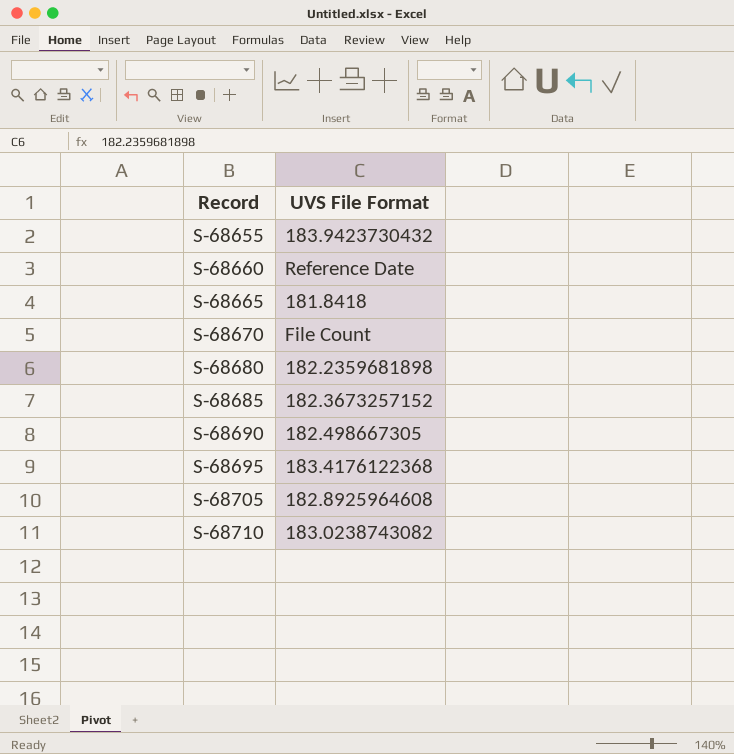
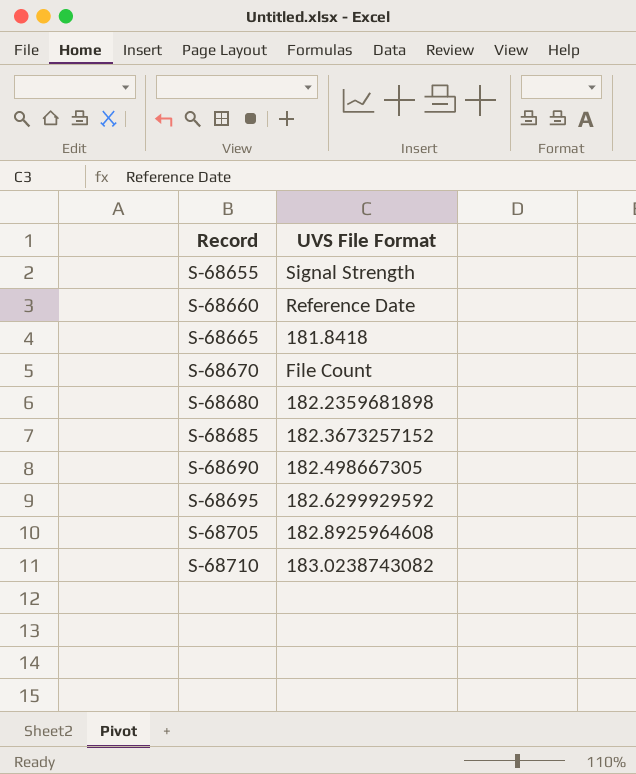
S-68655 | UVS File Format: 183.9423730432 -> Signal Strength
S-68695 | UVS File Format: 183.4176122368 -> 182.6299929592

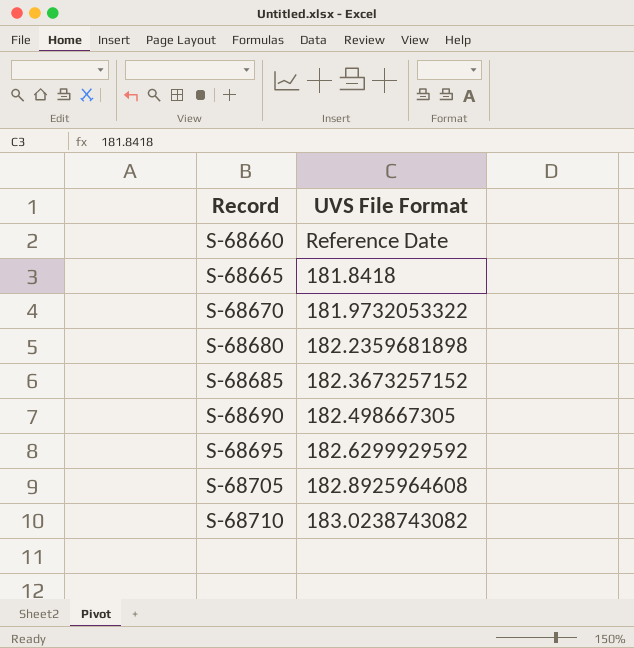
row S-68655: Signal Strength -> none
S-68670 | UVS File Format: File Count -> 181.9732053322

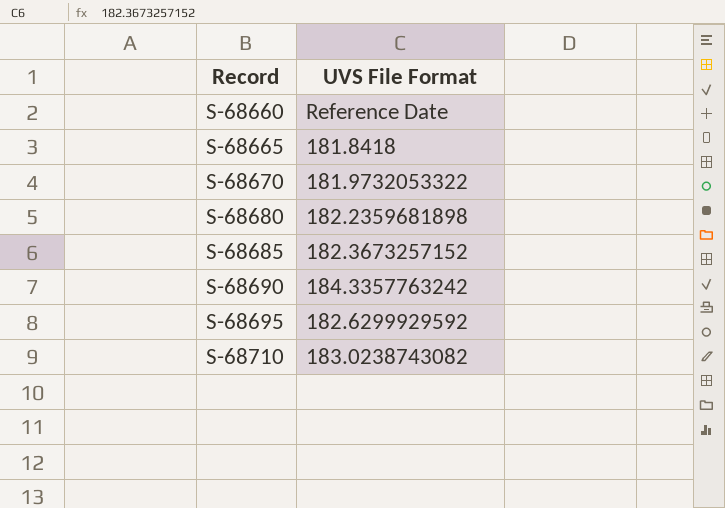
row S-68705: 182.8925964608 -> none
S-68690 | UVS File Format: 182.498667305 -> 184.3357763242

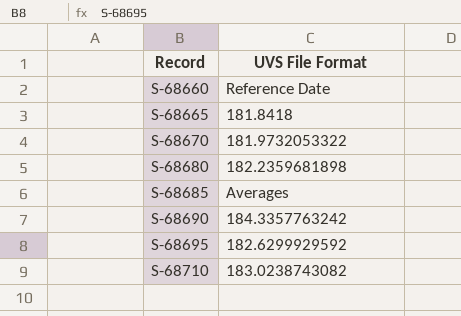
S-68685 | UVS File Format: 182.3673257152 -> Averages

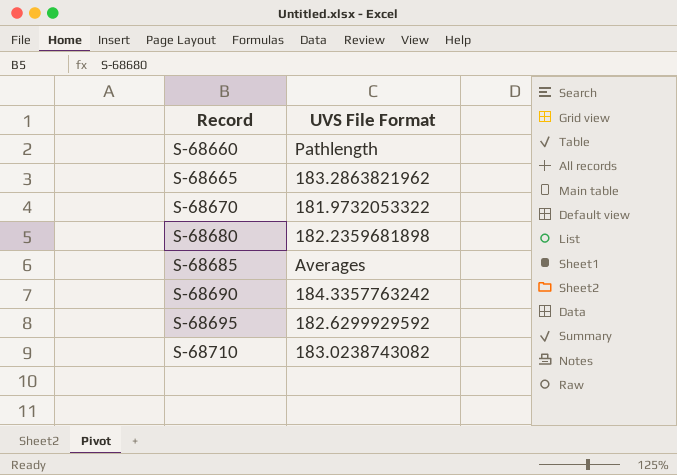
S-68660 | UVS File Format: Reference Date -> Pathlength
S-68665 | UVS File Format: 181.8418 -> 183.2863821962

